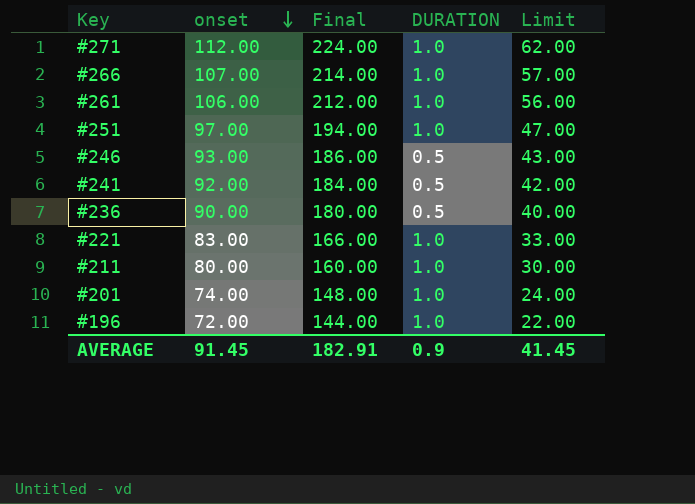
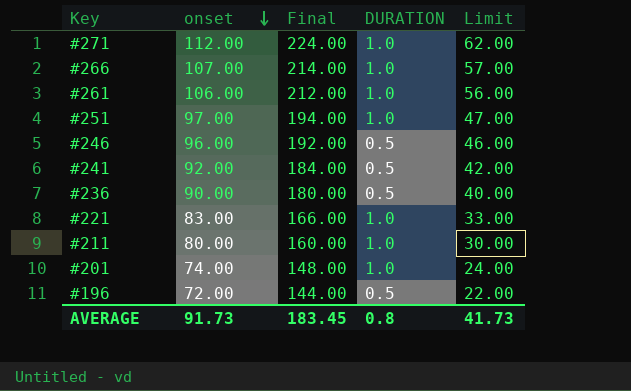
#246 | onset: 93.00 -> 96.00
#246 | Final: 186.00 -> 192.00
#246 | Limit: 43.00 -> 46.00
#196 | DURATION: 1.0 -> 0.5
AVERAGE | onset: 91.45 -> 91.73
AVERAGE | Final: 182.91 -> 183.45
AVERAGE | DURATION: 0.9 -> 0.8
AVERAGE | Limit: 41.45 -> 41.73

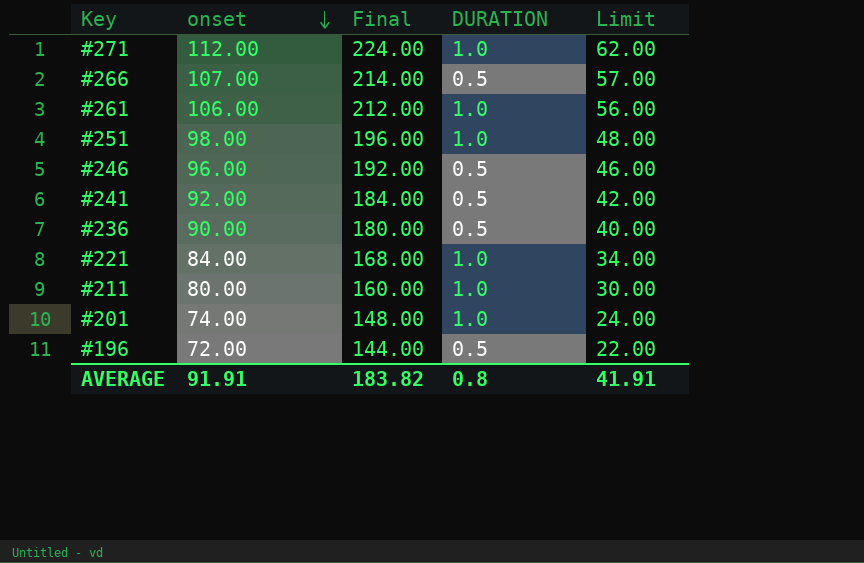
#266 | DURATION: 1.0 -> 0.5
#251 | onset: 97.00 -> 98.00
#251 | Final: 194.00 -> 196.00
#251 | Limit: 47.00 -> 48.00
#221 | onset: 83.00 -> 84.00
#221 | Final: 166.00 -> 168.00
#221 | Limit: 33.00 -> 34.00
AVERAGE | onset: 91.73 -> 91.91
AVERAGE | Final: 183.45 -> 183.82
AVERAGE | Limit: 41.73 -> 41.91

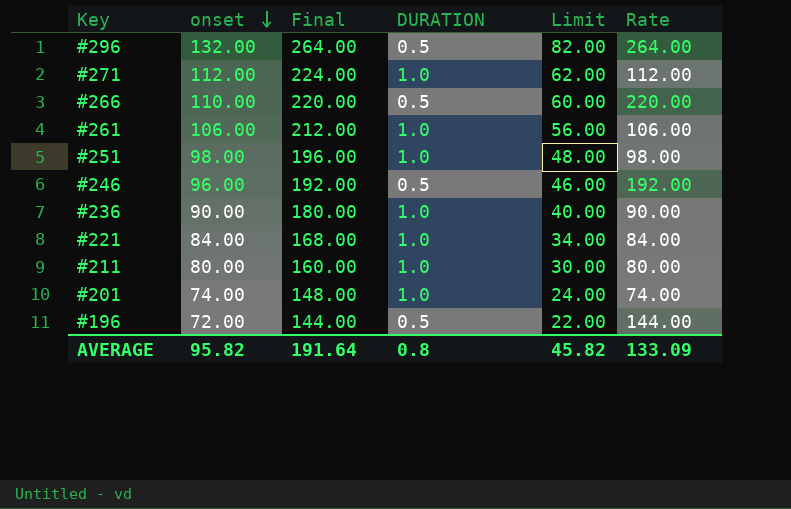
column Rate | formula: none -> [onset] / [DURATION]
row #241: 92.00 | 184.00 | 0.5 | 42.00 -> none
row #296: none -> 132.00 | 264.00 | 0.5 | 82.00 | 264.00
#266 | onset: 107.00 -> 110.00
#266 | Final: 214.00 -> 220.00
#266 | Limit: 57.00 -> 60.00
#236 | DURATION: 0.5 -> 1.0
AVERAGE | onset: 91.91 -> 95.82
AVERAGE | Final: 183.82 -> 191.64
AVERAGE | Limit: 41.91 -> 45.82

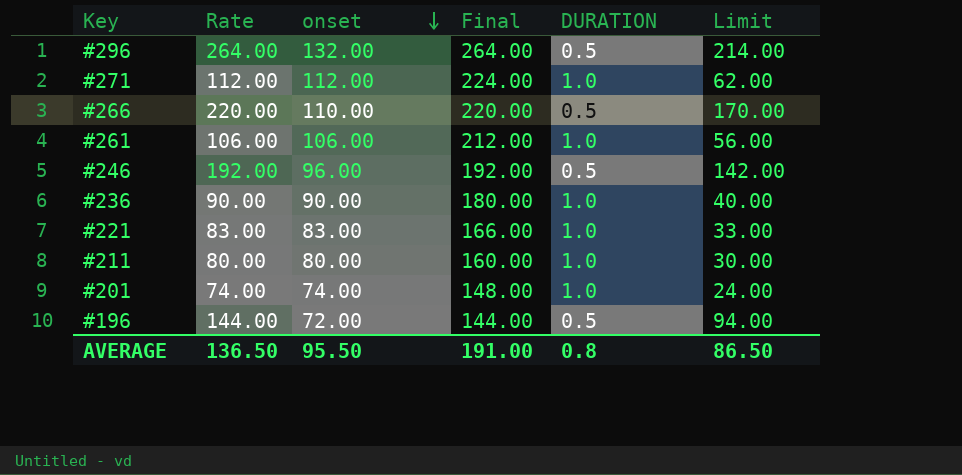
column Rate | position: 6 -> 2
column Limit | formula: [onset] - 50 -> [Rate] - 50
row #251: 98.00 | 196.00 | 1.0 | 48.00 | 98.00 -> none
#221 | Rate: 84.00 -> 83.00
#221 | onset: 84.00 -> 83.00
#221 | Final: 168.00 -> 166.00
AVERAGE | Rate: 133.09 -> 136.50
AVERAGE | onset: 95.82 -> 95.50
AVERAGE | Final: 191.64 -> 191.00
AVERAGE | Limit: 45.82 -> 86.50

